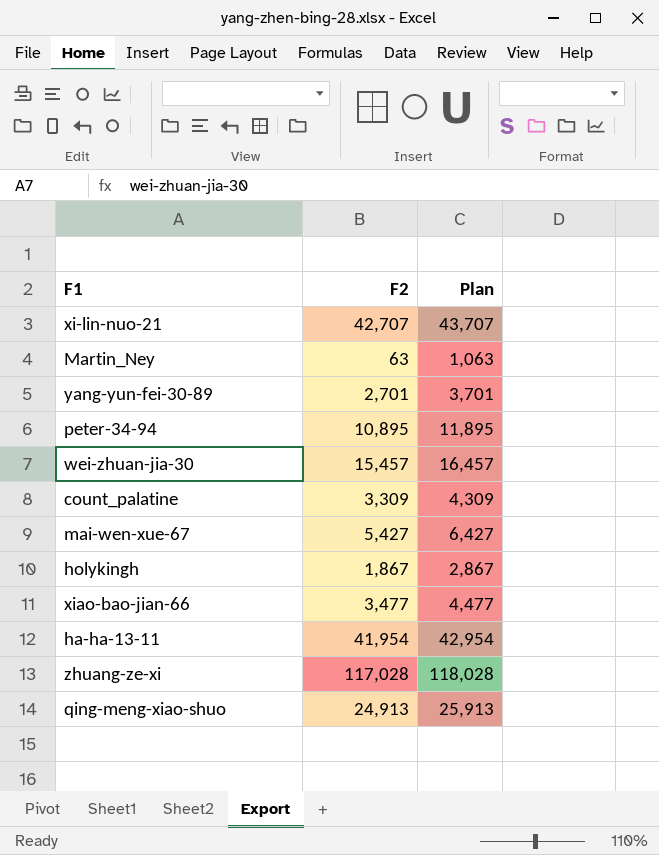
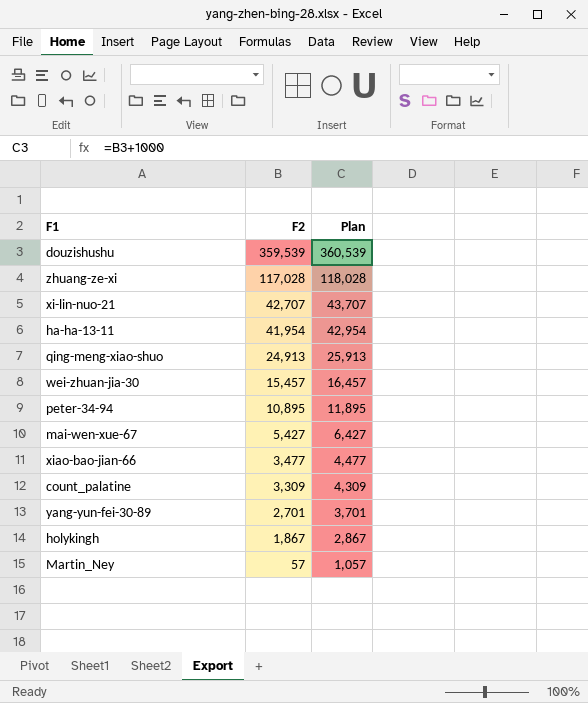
row order: none -> F2 descending
row douzishushu: none -> 359,539 | 360,539
Martin_Ney | F2: 63 -> 57
Martin_Ney | Plan: 1,063 -> 1,057

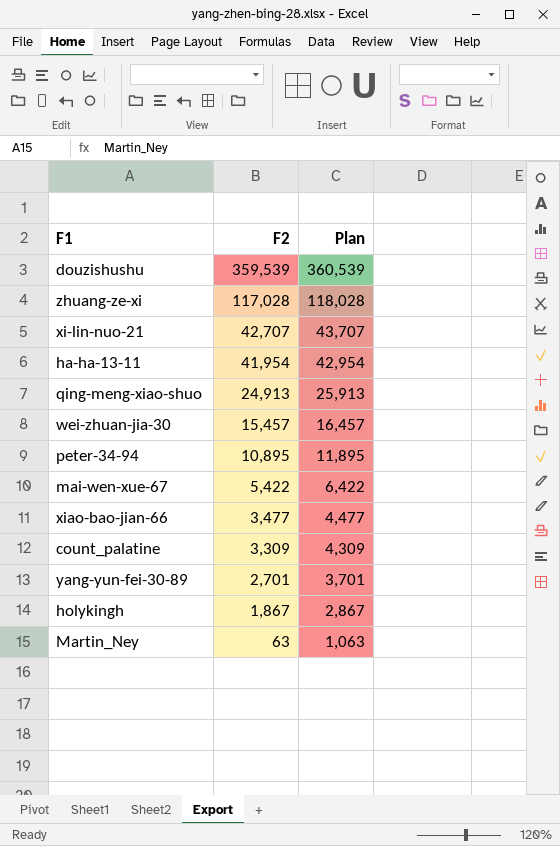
mai-wen-xue-67 | F2: 5,427 -> 5,422
mai-wen-xue-67 | Plan: 6,427 -> 6,422
Martin_Ney | F2: 57 -> 63
Martin_Ney | Plan: 1,057 -> 1,063

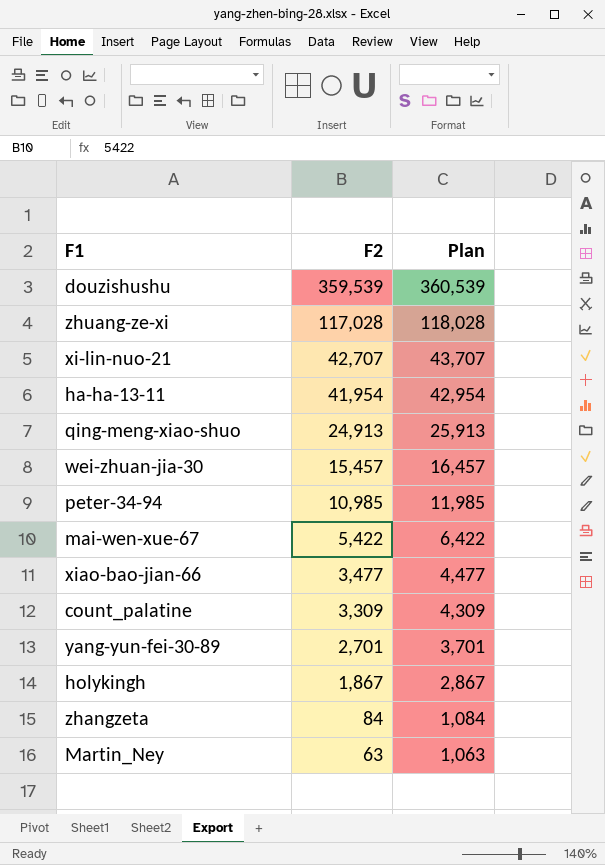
peter-34-94 | F2: 10,895 -> 10,985
peter-34-94 | Plan: 11,895 -> 11,985
row zhangzeta: none -> 84 | 1,084

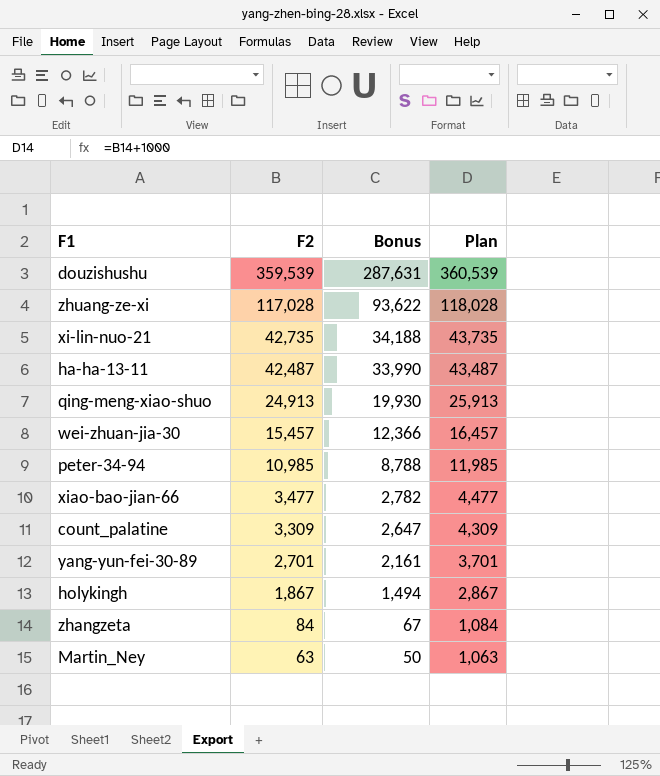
column Bonus | formula: none -> [F2] * 0.8
row mai-wen-xue-67: 5,422 | 6,422 -> none
xi-lin-nuo-21 | F2: 42,707 -> 42,735
xi-lin-nuo-21 | Plan: 43,707 -> 43,735
ha-ha-13-11 | F2: 41,954 -> 42,487
ha-ha-13-11 | Plan: 42,954 -> 43,487

